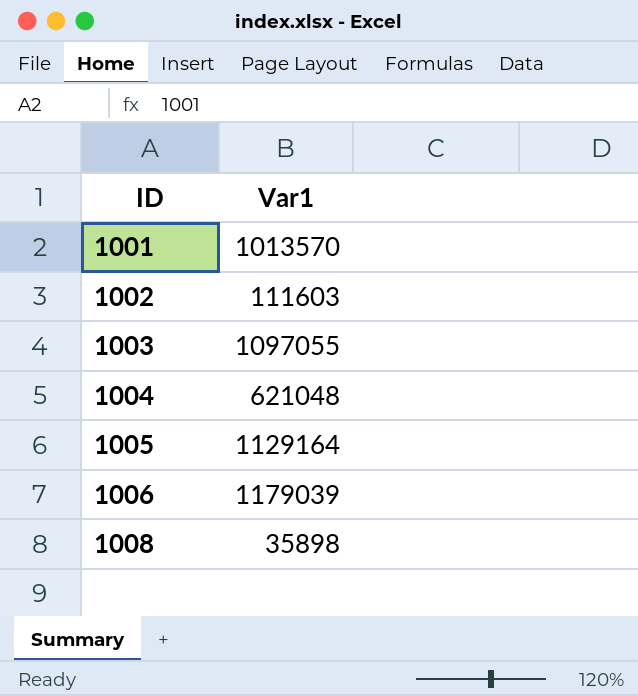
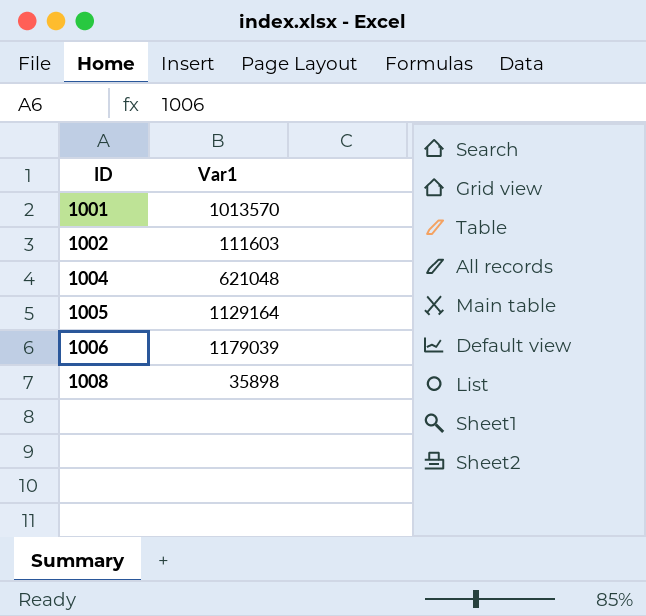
row 1003: 1097055 -> none

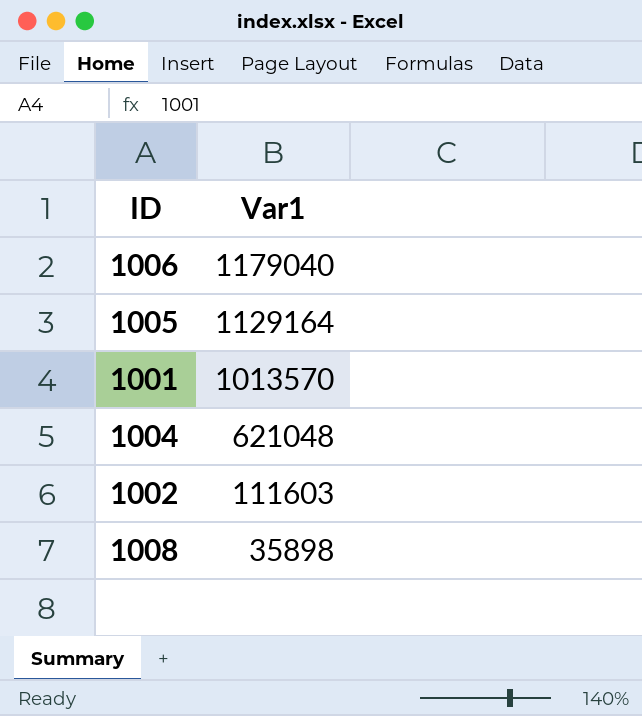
row order: ID ascending -> Var1 descending
1006 | Var1: 1179039 -> 1179040

